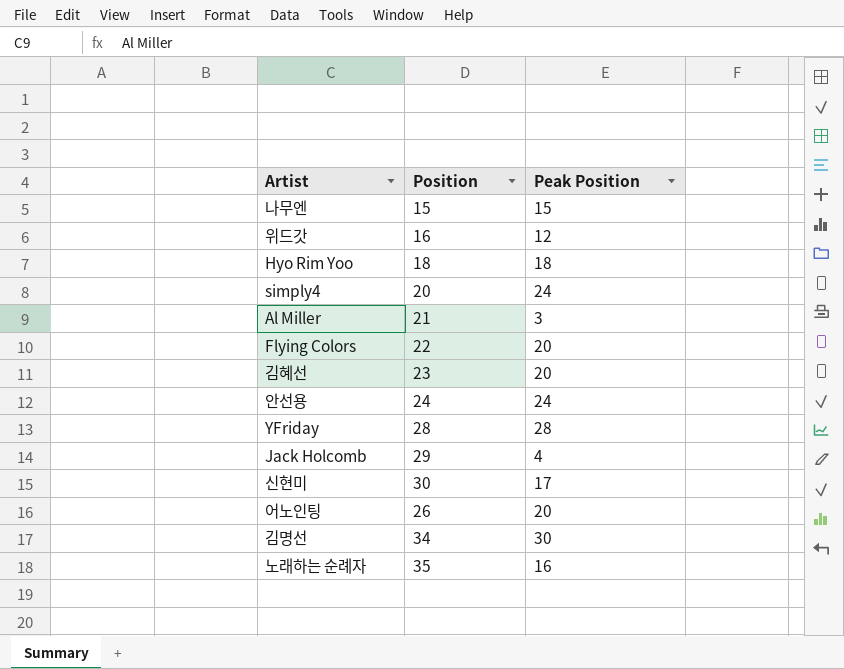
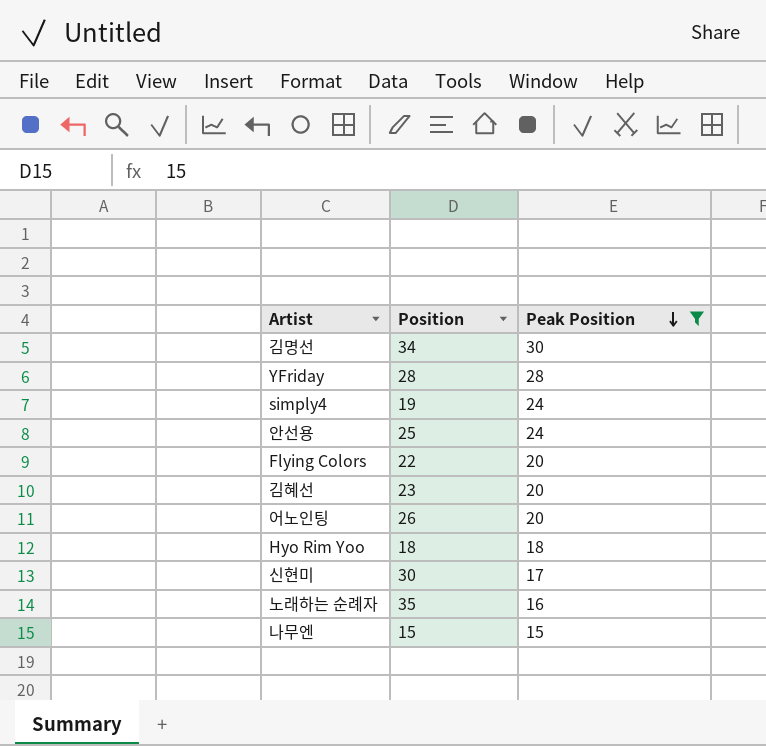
filter: none -> Peak Position >= 15
row order: none -> Peak Position descending
simply4 | Position: 20 -> 19
안선용 | Position: 24 -> 25

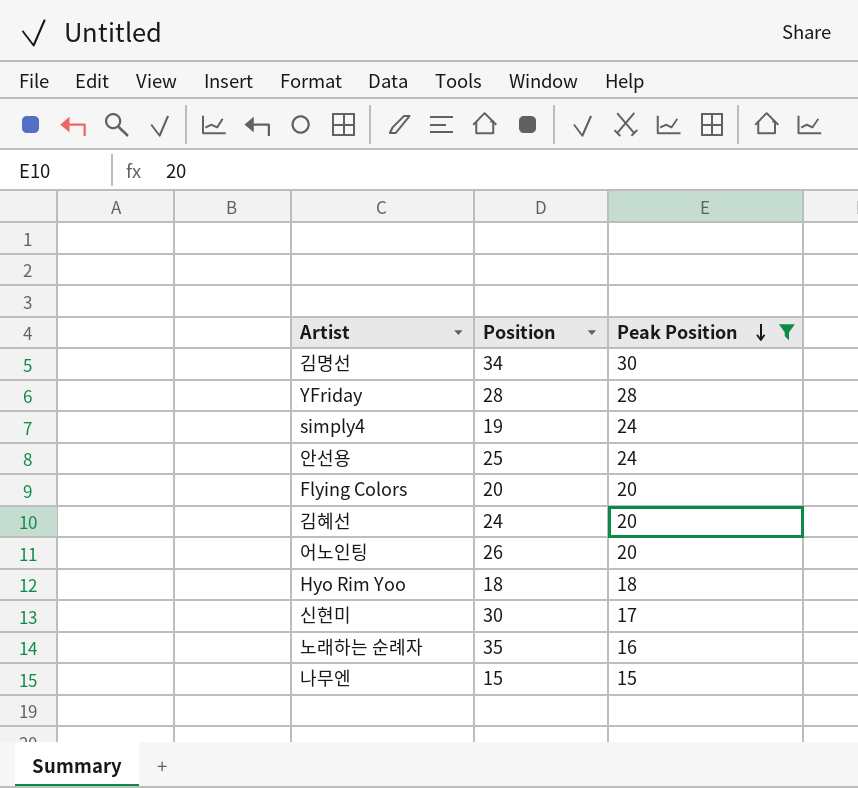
Flying Colors | Position: 22 -> 20
김혜선 | Position: 23 -> 24

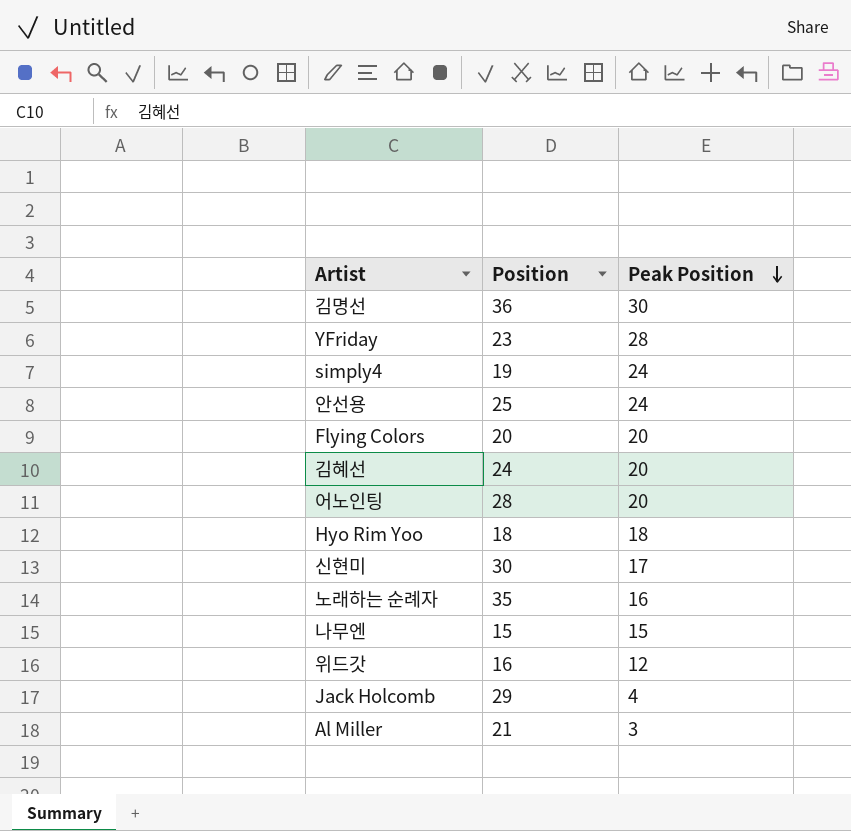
filter: Peak Position >= 15 -> none
김명선 | Position: 34 -> 36
YFriday | Position: 28 -> 23
어노인팅 | Position: 26 -> 28

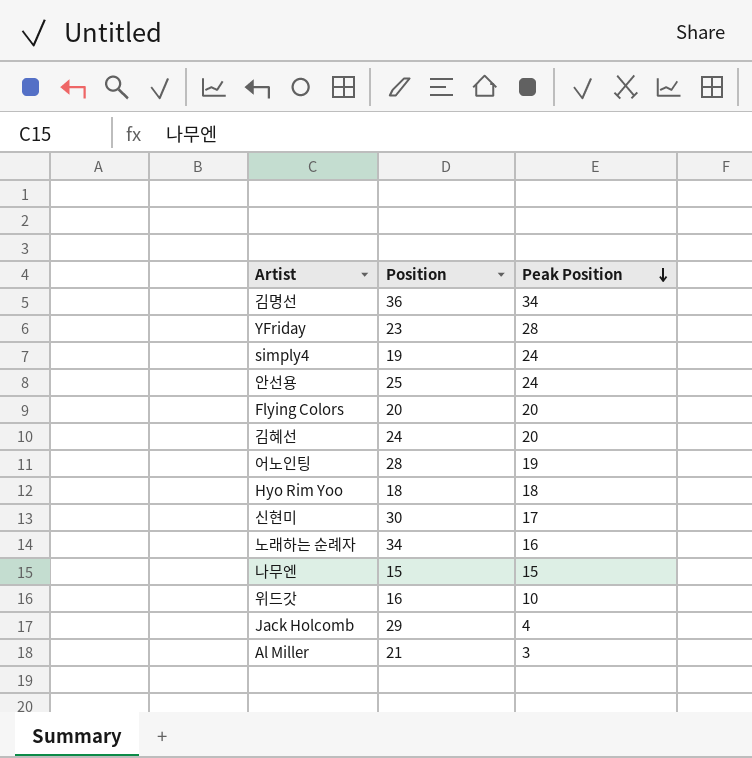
김명선 | Peak Position: 30 -> 34
어노인팅 | Peak Position: 20 -> 19
노래하는 순례자 | Position: 35 -> 34
위드갓 | Peak Position: 12 -> 10

